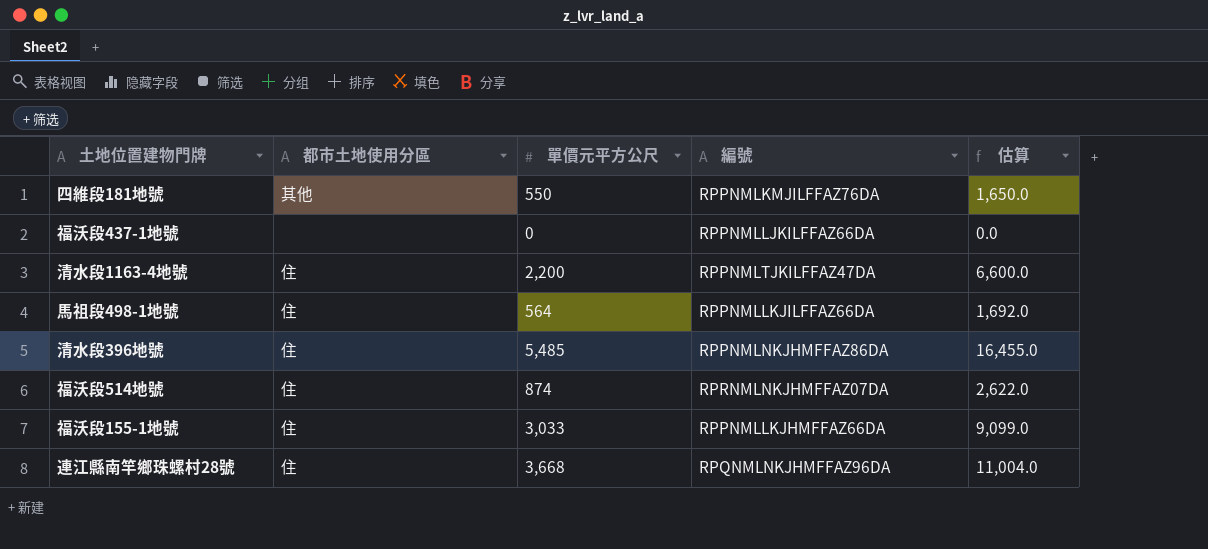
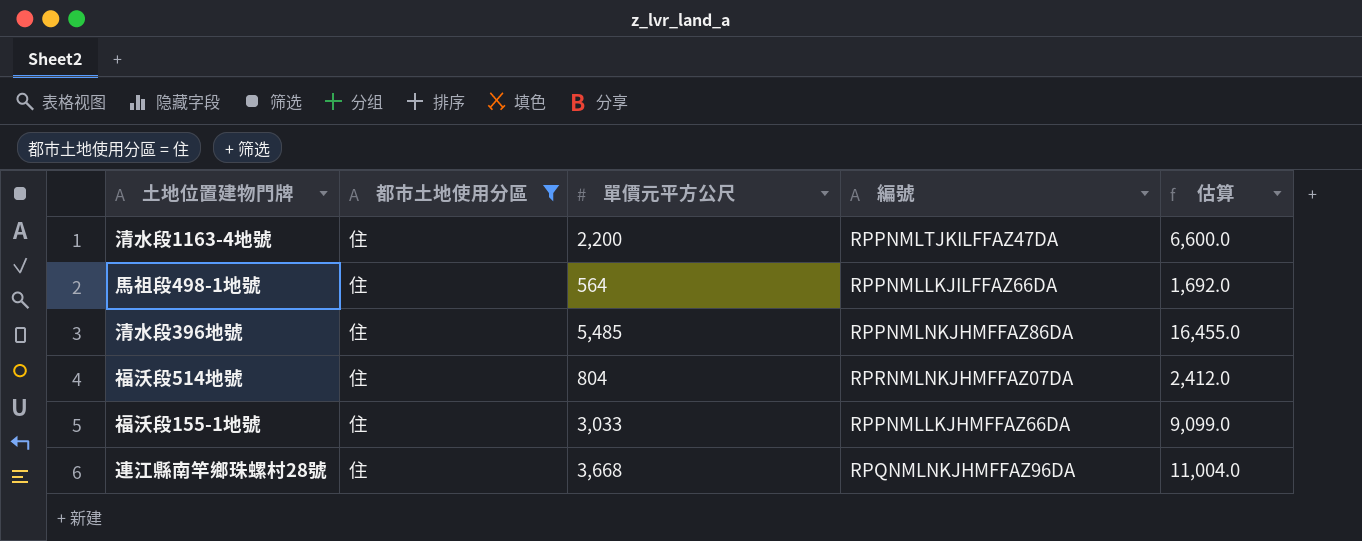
filter: none -> 都市土地使用分區 = 住
福沃段514地號 | 單價元平方公尺: 874 -> 804
福沃段514地號 | 估算: 2,622.0 -> 2,412.0

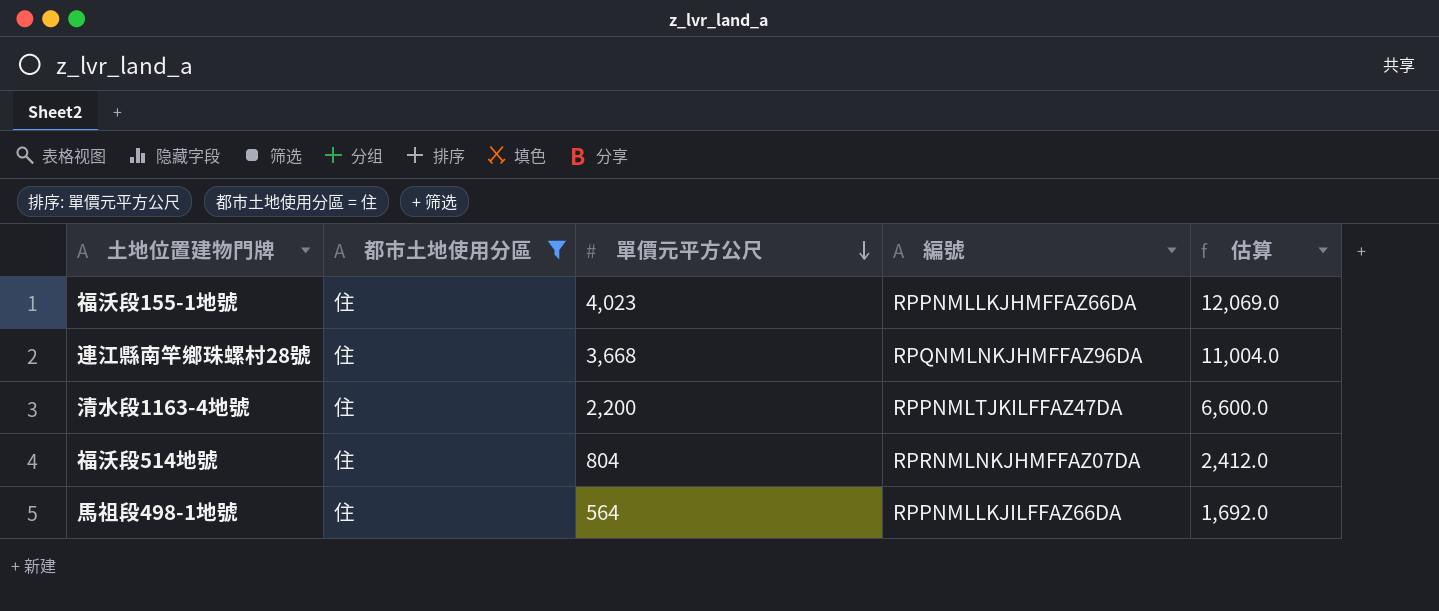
row order: none -> 單價元平方公尺 descending
row 清水段396地號: 住 | 5,485 | RPPNMLNKJHMFFAZ86DA | 16,455.0 -> none
福沃段155-1地號 | 單價元平方公尺: 3,033 -> 4,023
福沃段155-1地號 | 估算: 9,099.0 -> 12,069.0

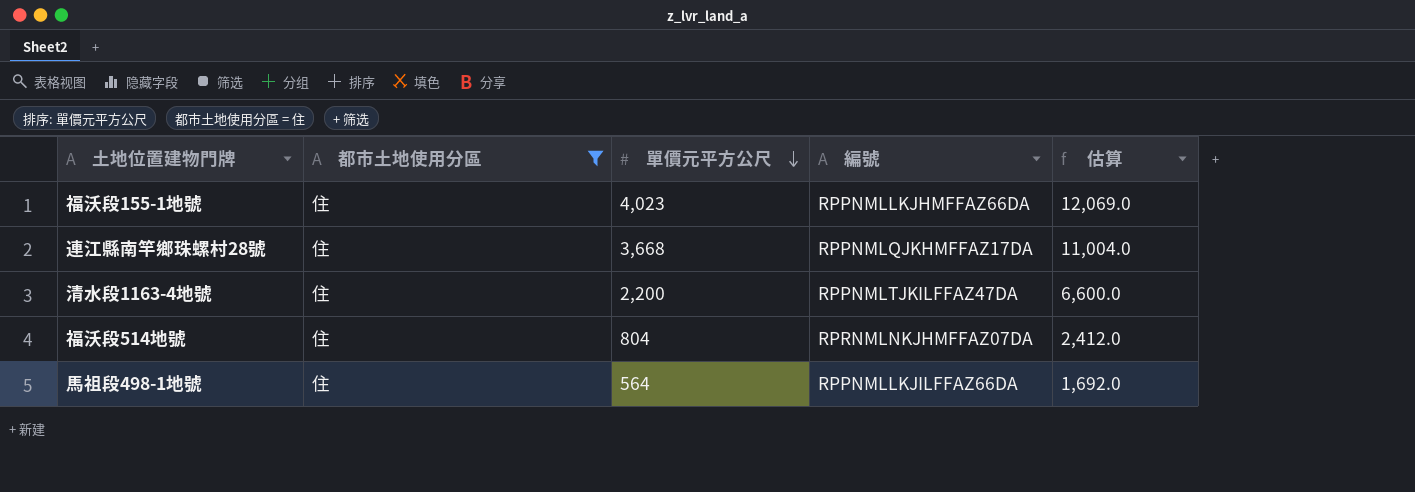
連江縣南竿鄉珠螺村28號 | 編號: RPQNMLNKJHMFFAZ96DA -> RPPNMLQJKHMFFAZ17DA

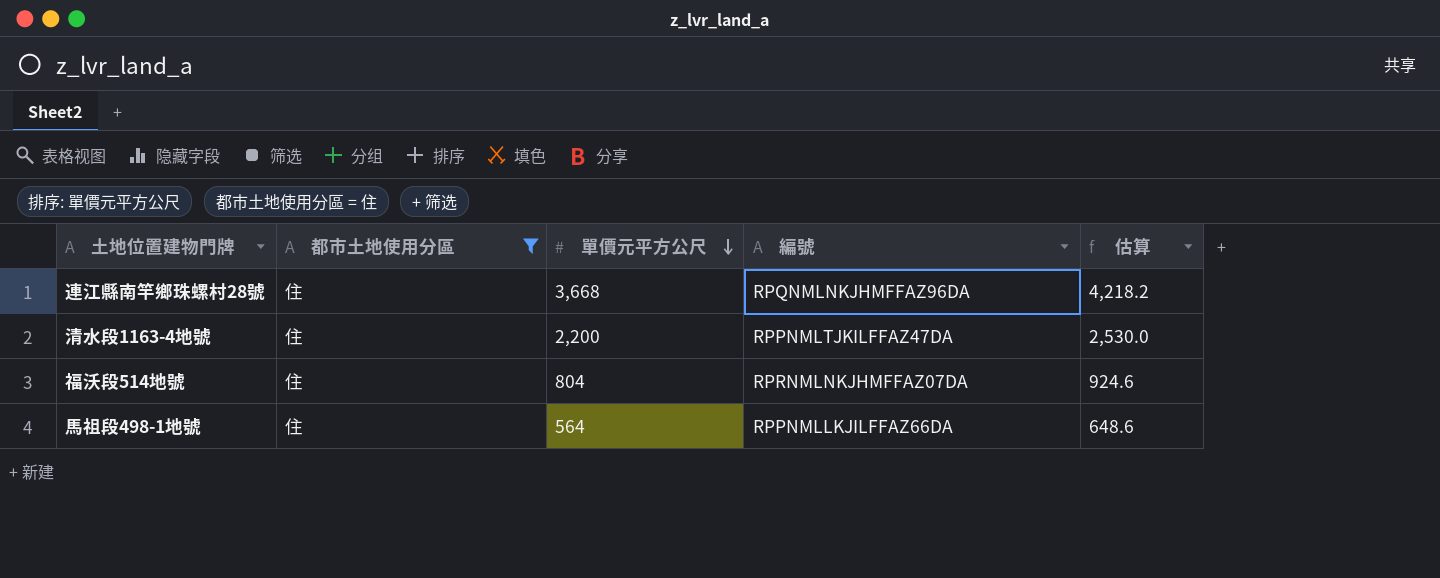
column 估算 | formula: [單價元平方公尺] * 3 -> [單價元平方公尺] * 1.15
row 福沃段155-1地號: 住 | 4,023 | RPPNMLLKJHMFFAZ66DA | 12,069.0 -> none
連江縣南竿鄉珠螺村28號 | 編號: RPPNMLQJKHMFFAZ17DA -> RPQNMLNKJHMFFAZ96DA

